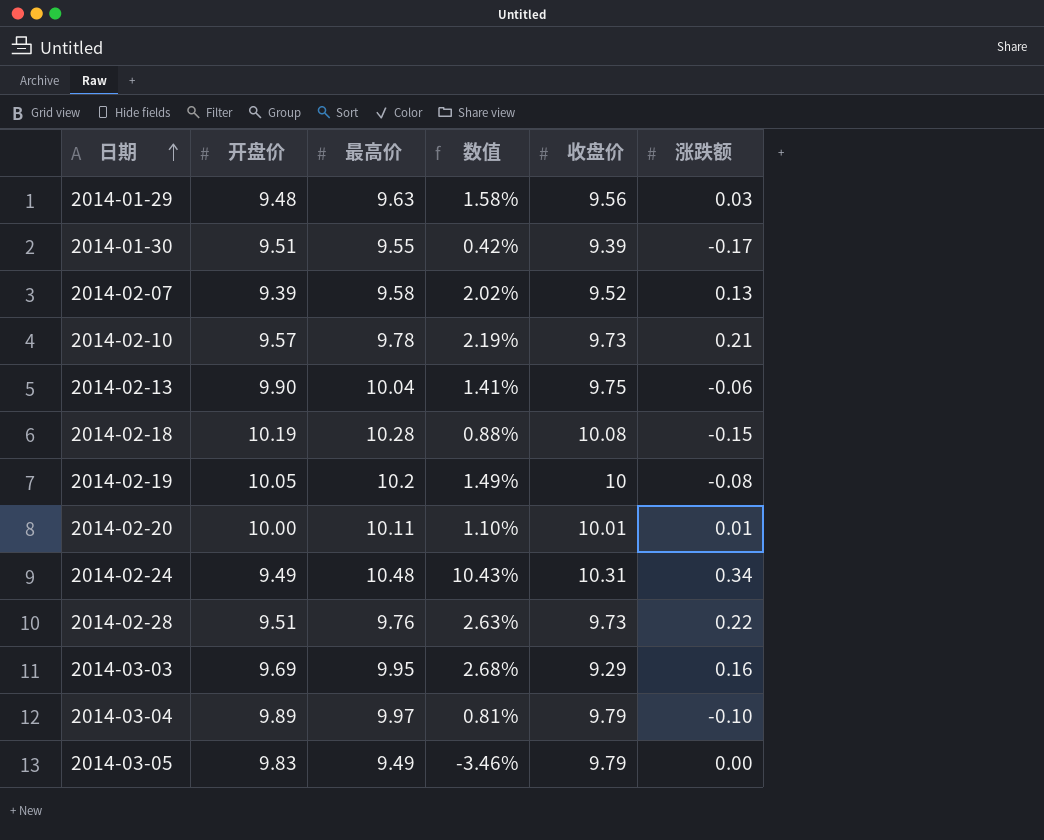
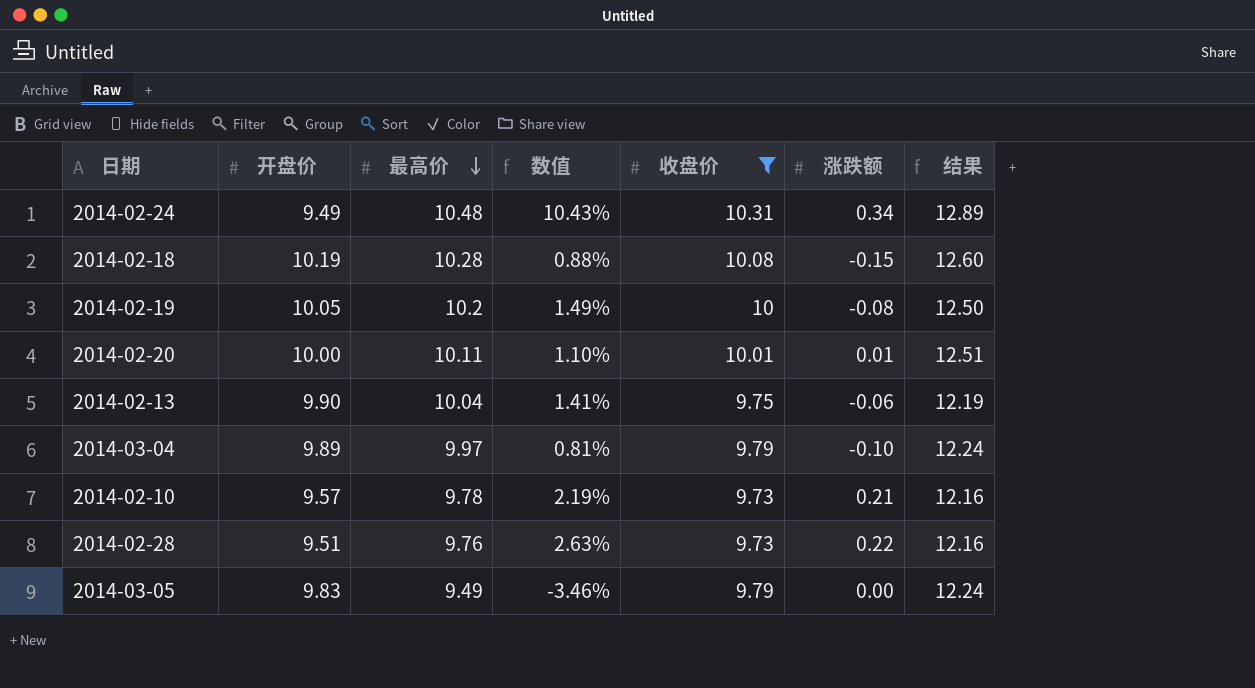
filter: none -> 收盘价 >= 9.73
row order: 日期 ascending -> 最高价 descending
column 结果 | formula: none -> [收盘价] * 1.25

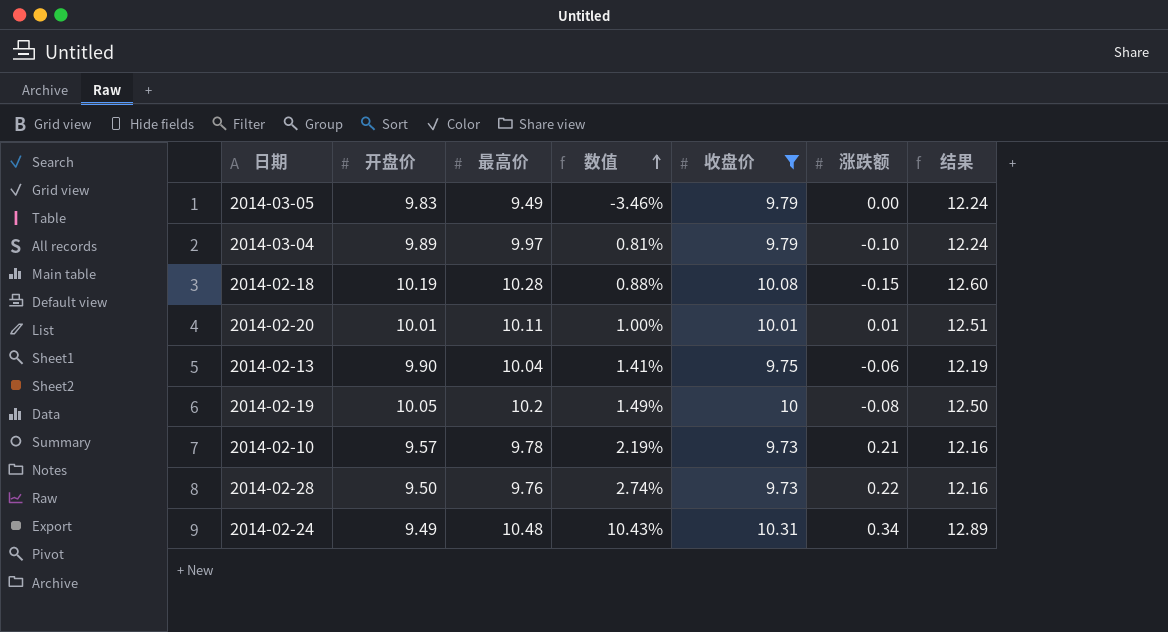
row order: 最高价 descending -> 数值 ascending
2014-02-20 | 开盘价: 10.00 -> 10.01
2014-02-20 | 数值: 1.10% -> 1.00%
2014-02-28 | 开盘价: 9.51 -> 9.50
2014-02-28 | 数值: 2.63% -> 2.74%

